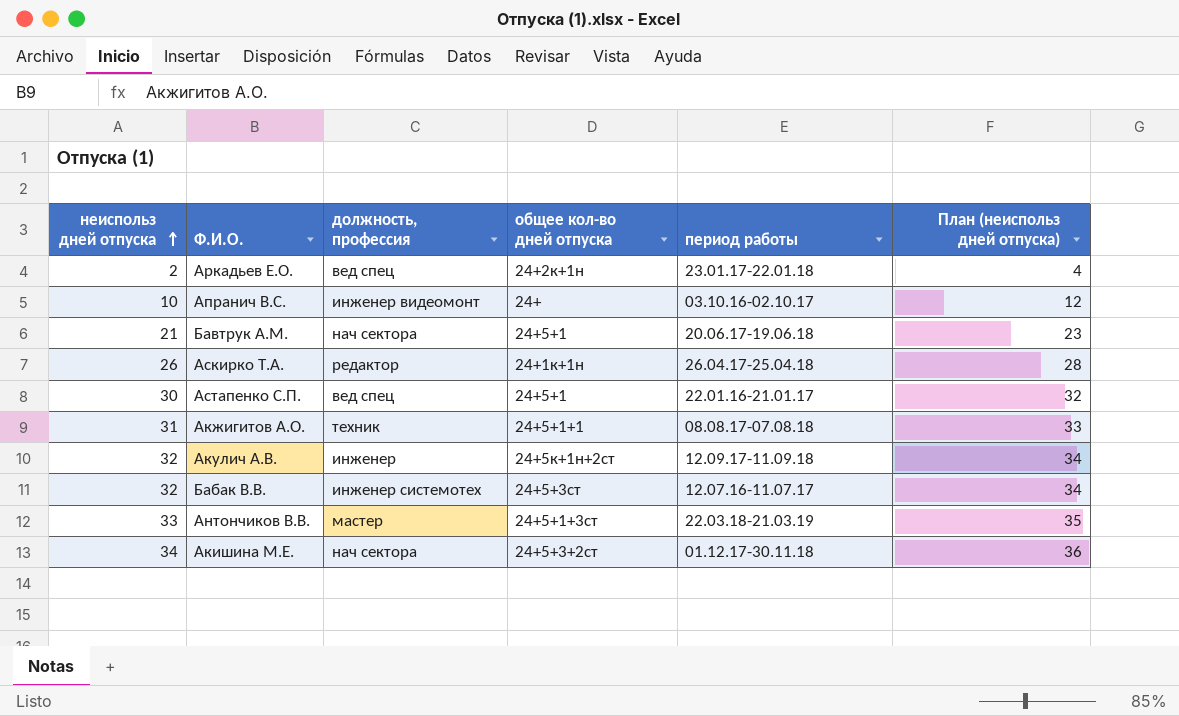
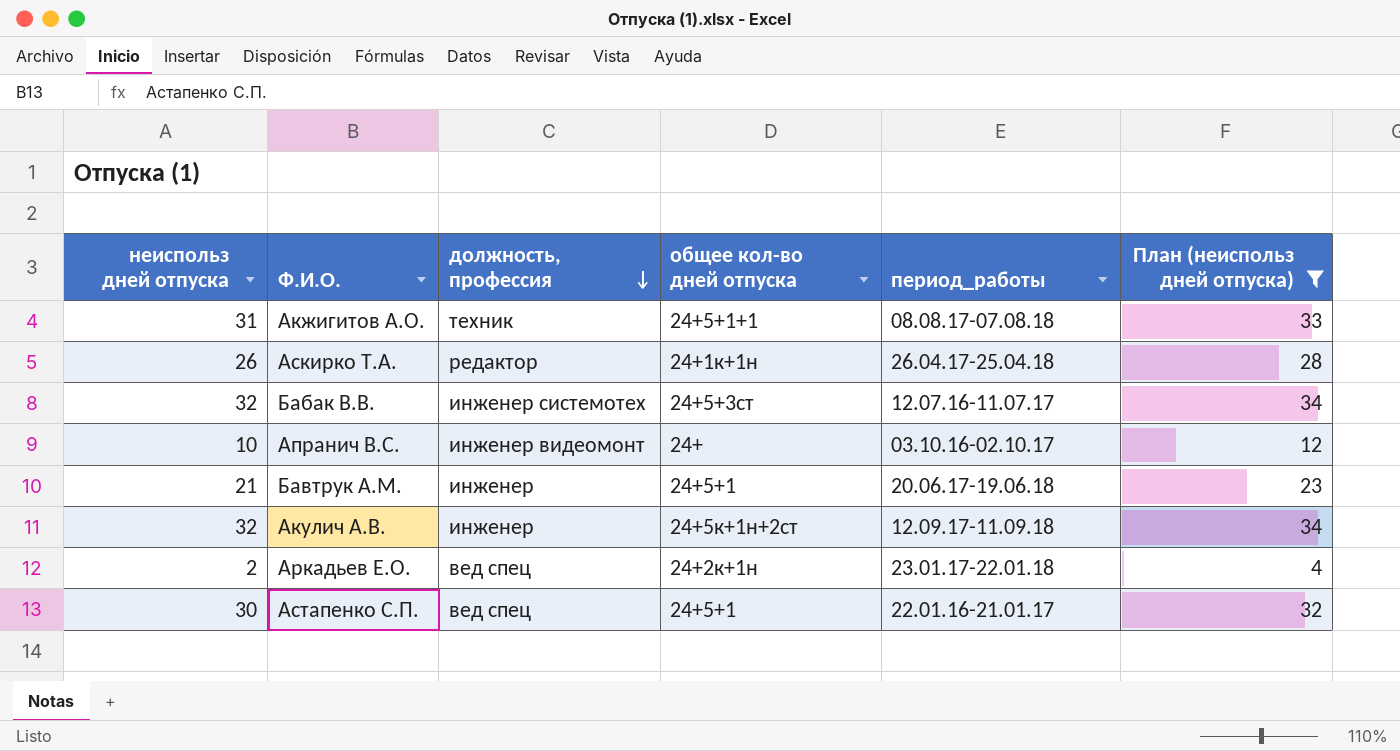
filter: none -> План (неиспольз дней отпуска) <= 34
row order: неиспольз дней отпуска ascending -> должность, профессия descending
column name: период работы -> период_работы
Бавтрук А.М. | должность, профессия: нач сектора -> инженер

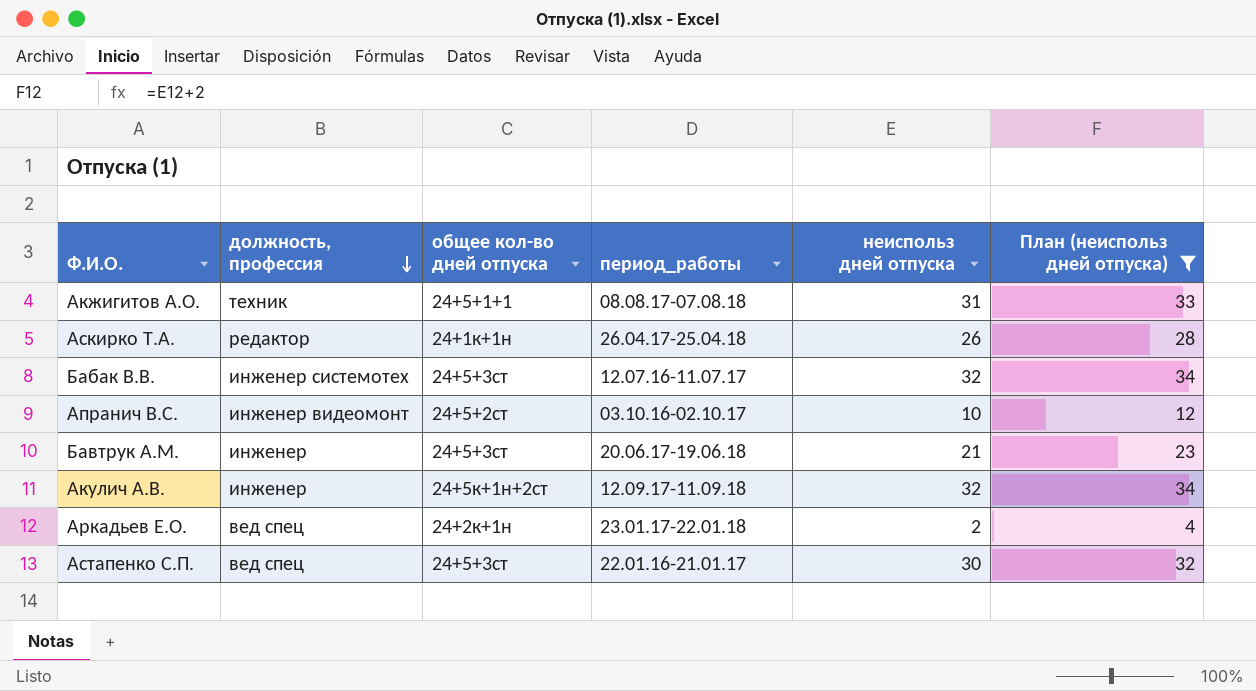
column неиспольз дней отпуска | position: 1 -> 5
Апранич В.С. | общее кол-во дней отпуска: 24+ -> 24+5+2ст
Бавтрук А.М. | общее кол-во дней отпуска: 24+5+1 -> 24+5+3ст
Астапенко С.П. | общее кол-во дней отпуска: 24+5+1 -> 24+5+3ст

